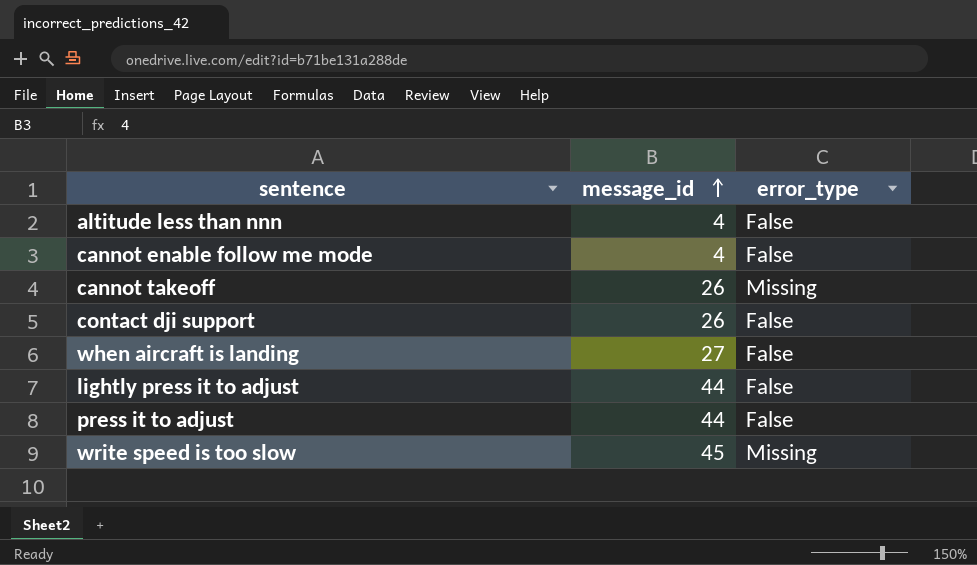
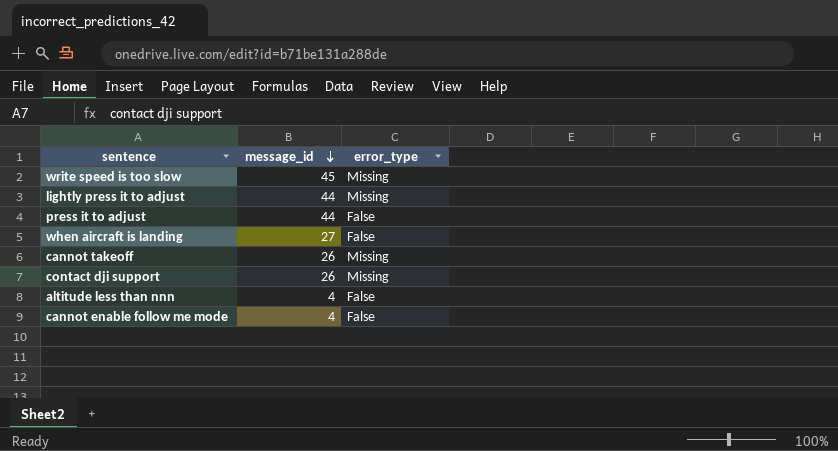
row order: message_id ascending -> message_id descending
lightly press it to adjust | error_type: False -> Missing
contact dji support | error_type: False -> Missing

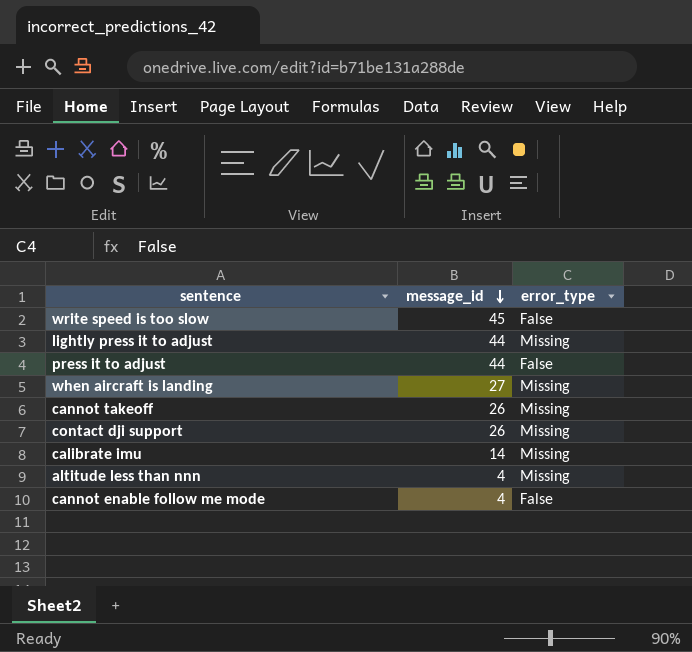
write speed is too slow | error_type: Missing -> False
when aircraft is landing | error_type: False -> Missing
row calibrate imu: none -> 14 | Missing
altitude less than nnn | error_type: False -> Missing

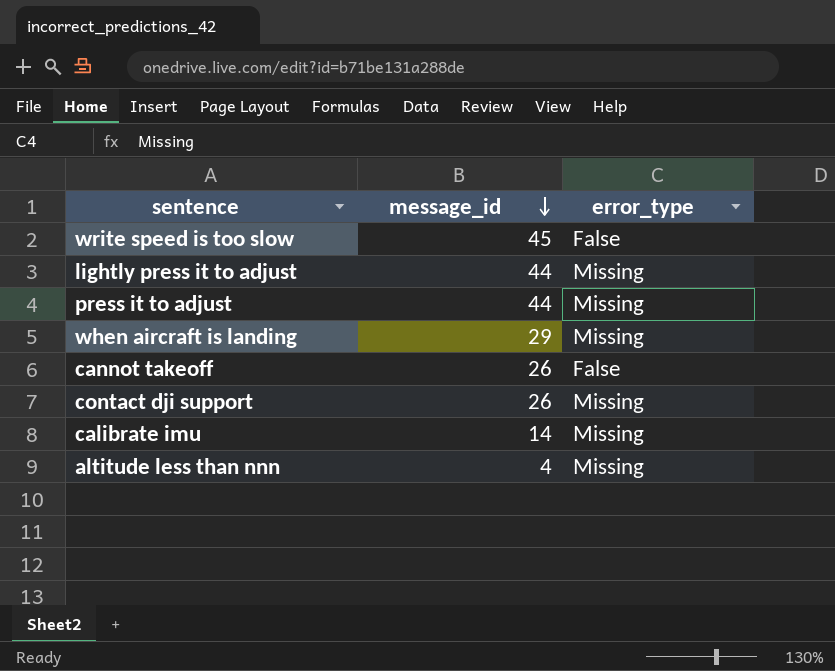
row cannot enable follow me mode: 4 | False -> none
press it to adjust | error_type: False -> Missing
when aircraft is landing | message_id: 27 -> 29
cannot takeoff | error_type: Missing -> False

